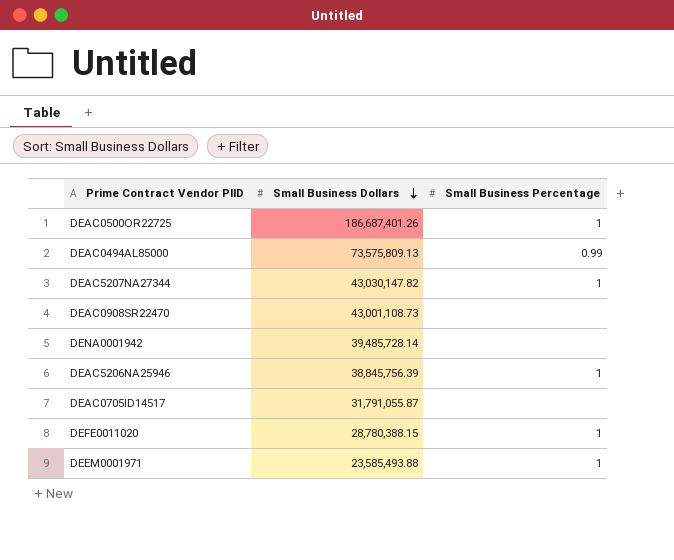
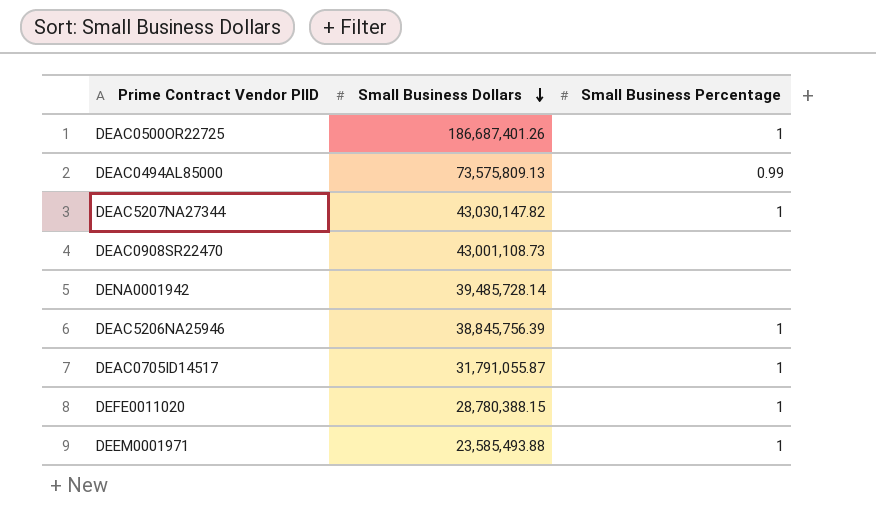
DEAC0705ID14517 | Small Business Percentage: none -> 1

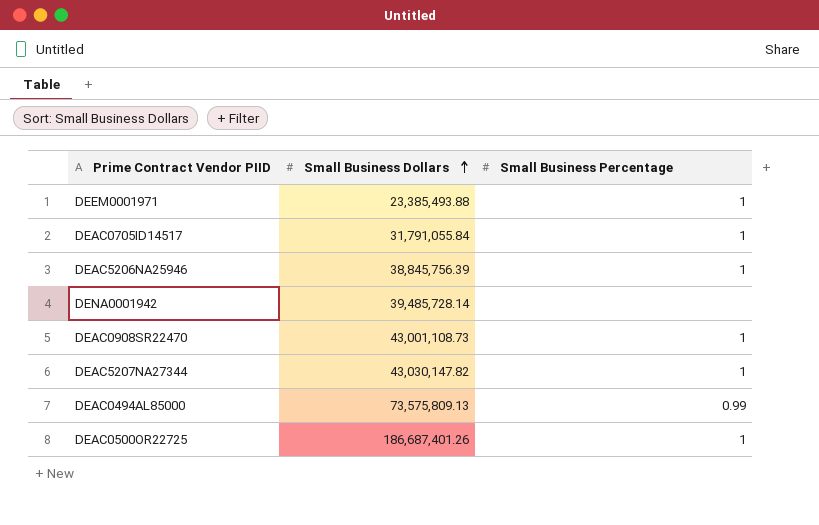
row order: Small Business Dollars descending -> Small Business Dollars ascending
row DEFE0011020: 28,780,388.15 | 1 -> none
DEEM0001971 | Small Business Dollars: 23,585,493.88 -> 23,385,493.88
DEAC0705ID14517 | Small Business Dollars: 31,791,055.87 -> 31,791,055.84
DEAC0908SR22470 | Small Business Percentage: none -> 1

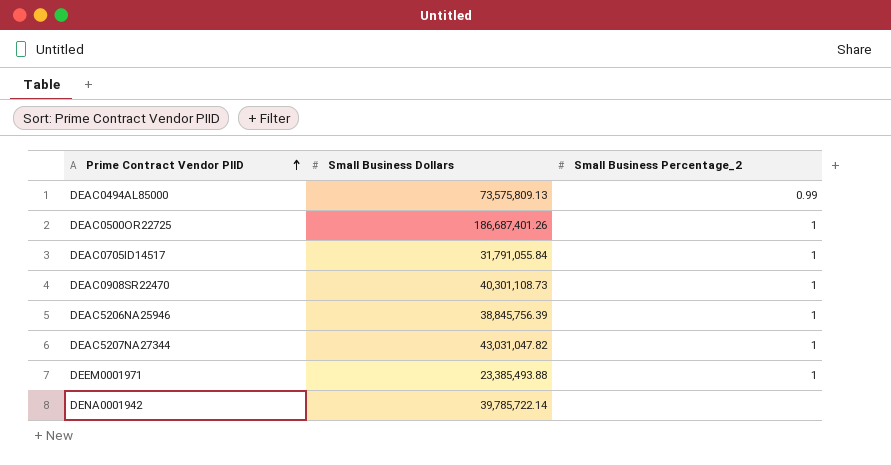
row order: Small Business Dollars ascending -> Prime Contract Vendor PIID ascending
column name: Small Business Percentage -> Small Business Percentage_2
DEAC0908SR22470 | Small Business Dollars: 43,001,108.73 -> 40,301,108.73
DEAC5207NA27344 | Small Business Dollars: 43,030,147.82 -> 43,031,047.82
DENA0001942 | Small Business Dollars: 39,485,728.14 -> 39,785,722.14

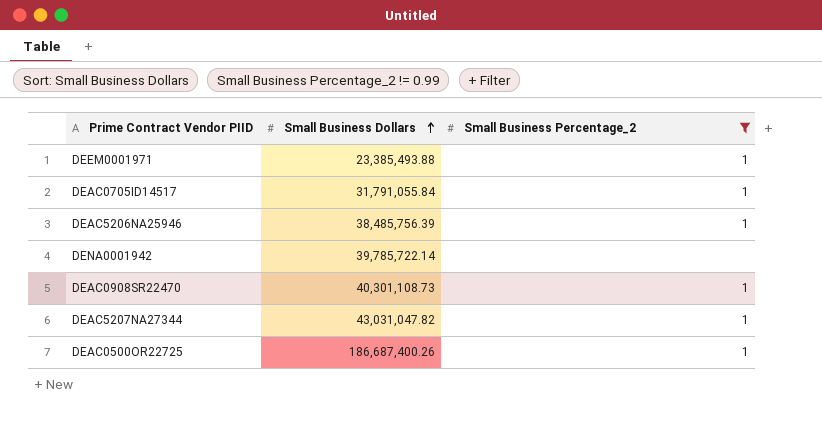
filter: none -> Small Business Percentage_2 != 0.99
row order: Prime Contract Vendor PIID ascending -> Small Business Dollars ascending
DEAC5206NA25946 | Small Business Dollars: 38,845,756.39 -> 38,485,756.39
DEAC0500OR22725 | Small Business Dollars: 186,687,401.26 -> 186,687,400.26

